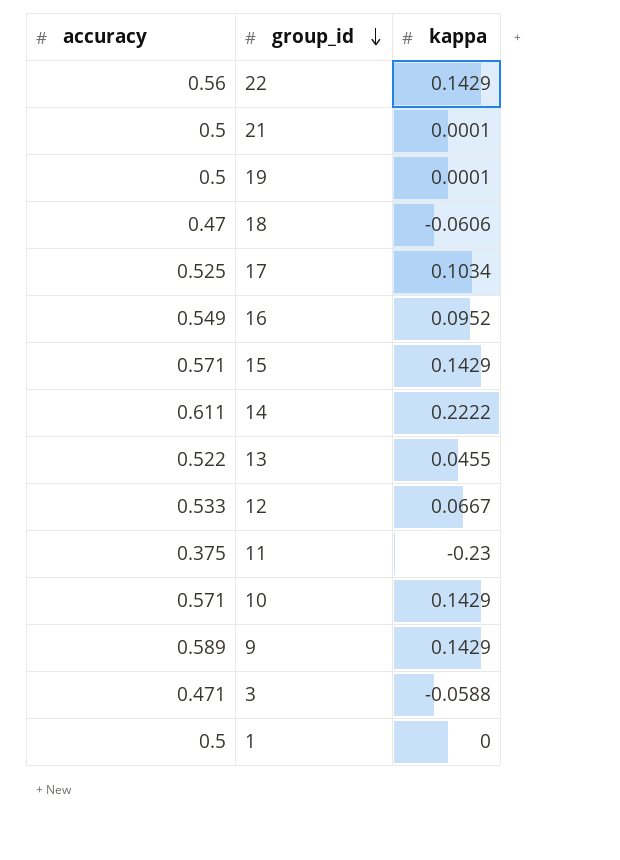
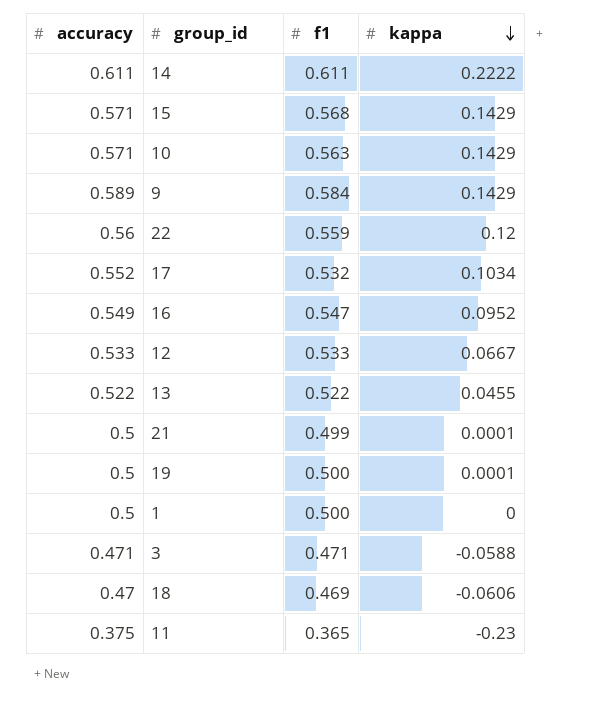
row order: group_id descending -> kappa descending
column f1 | position: none -> 3
22 | kappa: 0.1429 -> 0.12
17 | accuracy: 0.525 -> 0.552

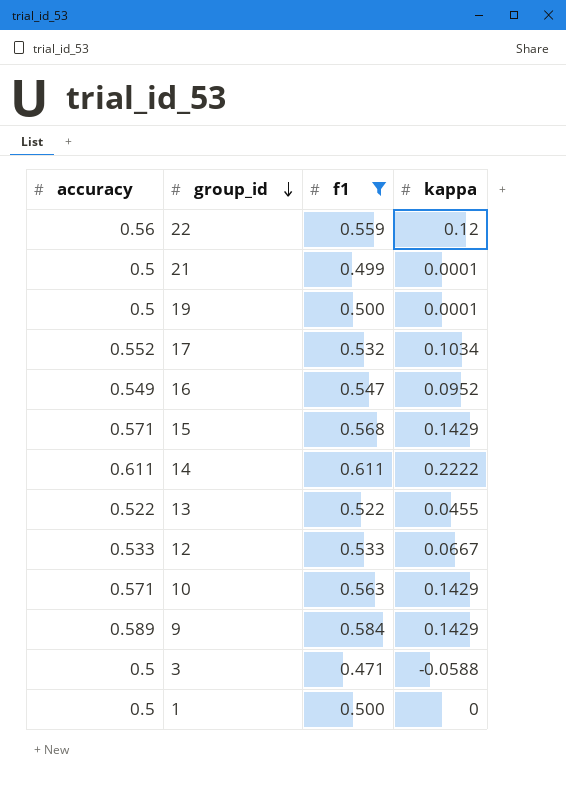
filter: none -> f1 >= 0.471
row order: kappa descending -> group_id descending
3 | accuracy: 0.471 -> 0.5

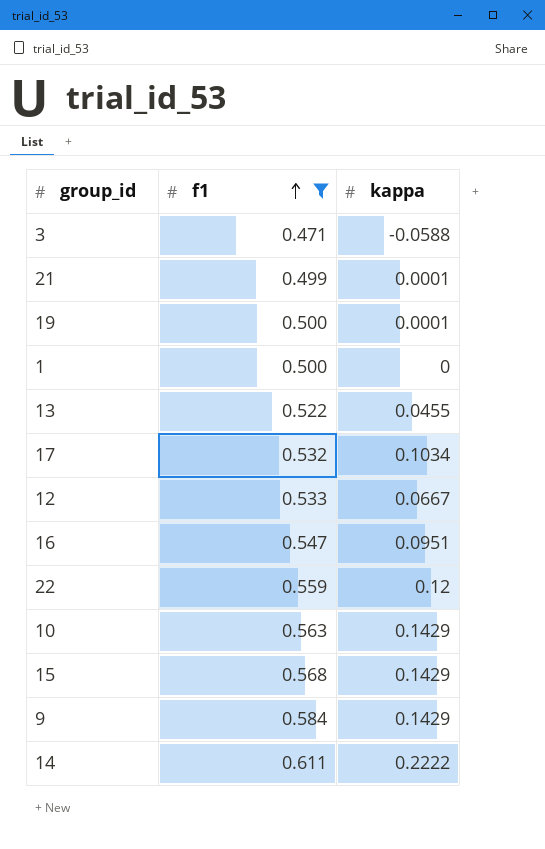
row order: group_id descending -> f1 ascending
column accuracy | position: 1 -> none
16 | kappa: 0.0952 -> 0.0951

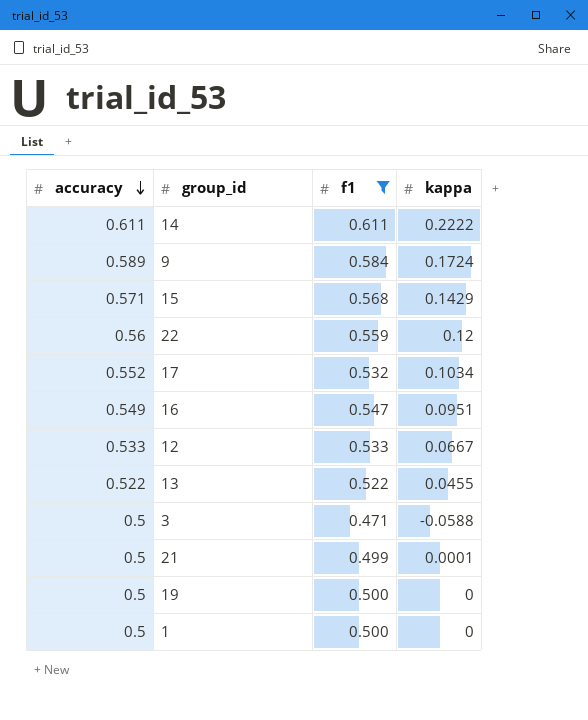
row order: f1 ascending -> accuracy descending
column accuracy | position: none -> 1
row 10: 0.563 | 0.1429 -> none
9 | kappa: 0.1429 -> 0.1724
19 | kappa: 0.0001 -> 0

